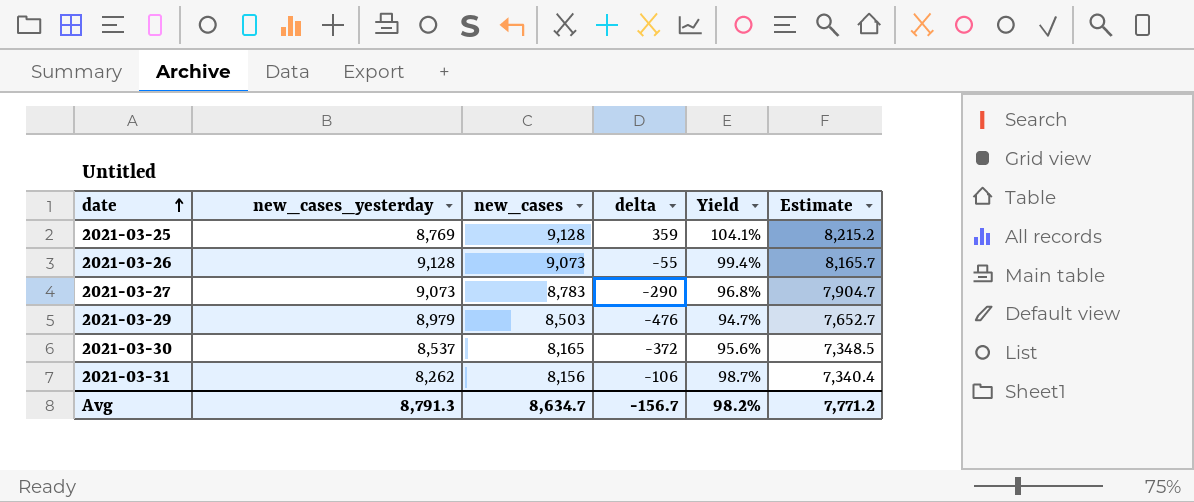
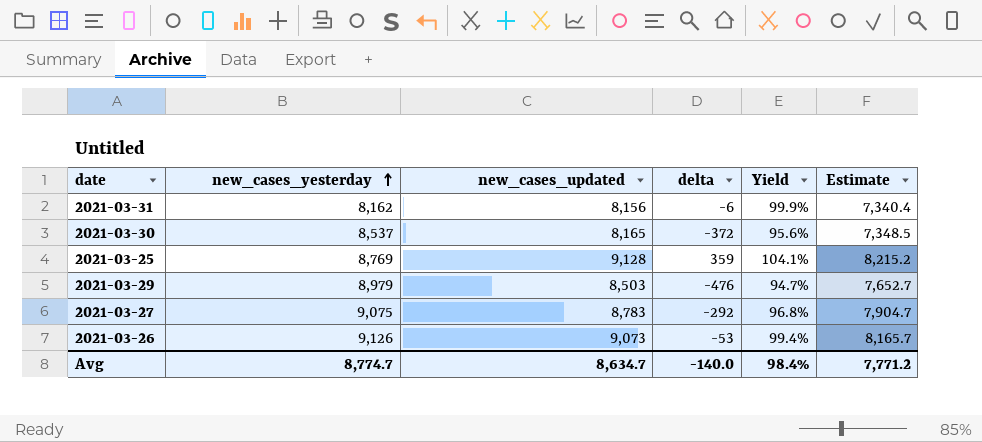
row order: date ascending -> new_cases_yesterday ascending
column name: new_cases -> new_cases_updated
2021-03-31 | new_cases_yesterday: 8,262 -> 8,162
2021-03-31 | delta: -106 -> -6
2021-03-31 | Yield: 98.7% -> 99.9%
2021-03-27 | new_cases_yesterday: 9,073 -> 9,075
2021-03-27 | delta: -290 -> -292
2021-03-26 | new_cases_yesterday: 9,128 -> 9,126
2021-03-26 | delta: -55 -> -53
Avg | new_cases_yesterday: 8,791.3 -> 8,774.7
Avg | delta: -156.7 -> -140.0
Avg | Yield: 98.2% -> 98.4%

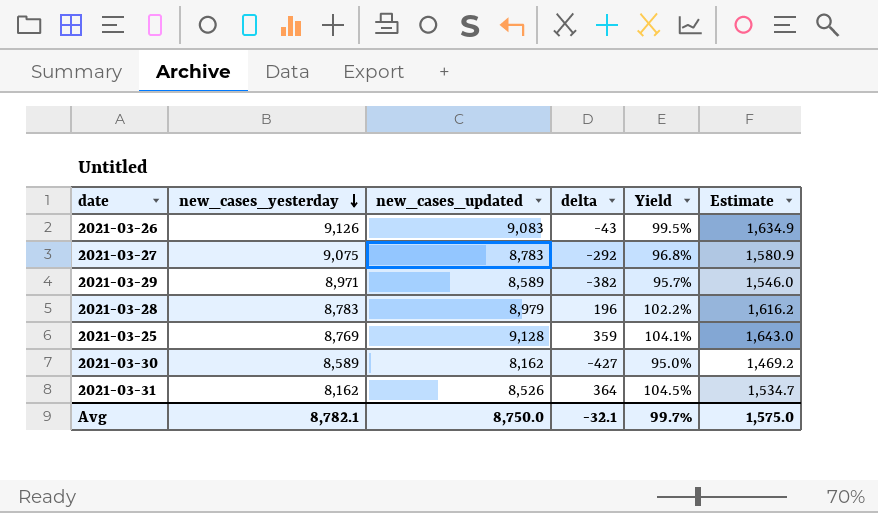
row order: new_cases_yesterday ascending -> new_cases_yesterday descending
column Estimate | formula: [new_cases_updated] * 0.9 -> [new_cases_updated] * 0.18
2021-03-26 | new_cases_updated: 9,073 -> 9,083
2021-03-26 | delta: -53 -> -43
2021-03-26 | Yield: 99.4% -> 99.5%
2021-03-29 | new_cases_yesterday: 8,979 -> 8,971
2021-03-29 | new_cases_updated: 8,503 -> 8,589
2021-03-29 | delta: -476 -> -382
2021-03-29 | Yield: 94.7% -> 95.7%
row 2021-03-28: none -> 8,783 | 8,979 | 196 | 102.2% | 1,616.2
2021-03-30 | new_cases_yesterday: 8,537 -> 8,589
2021-03-30 | new_cases_updated: 8,165 -> 8,162
2021-03-30 | delta: -372 -> -427
2021-03-30 | Yield: 95.6% -> 95.0%
2021-03-31 | new_cases_updated: 8,156 -> 8,526
2021-03-31 | delta: -6 -> 364
2021-03-31 | Yield: 99.9% -> 104.5%
Avg | new_cases_yesterday: 8,774.7 -> 8,782.1
Avg | new_cases_updated: 8,634.7 -> 8,750.0
Avg | delta: -140.0 -> -32.1
Avg | Yield: 98.4% -> 99.7%
Avg | Estimate: 7,771.2 -> 1,575.0

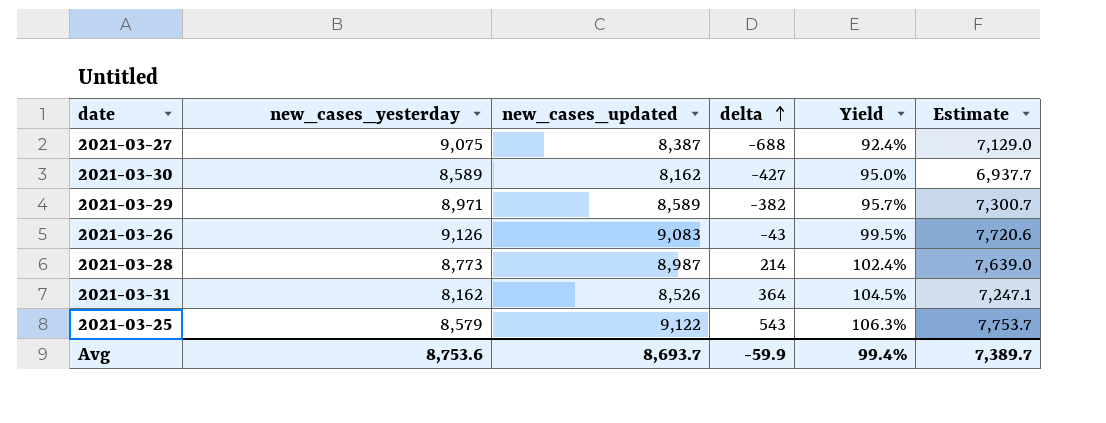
row order: new_cases_yesterday descending -> delta ascending
column Estimate | formula: [new_cases_updated] * 0.18 -> [new_cases_updated] * 0.85
2021-03-27 | new_cases_updated: 8,783 -> 8,387
2021-03-27 | delta: -292 -> -688
2021-03-27 | Yield: 96.8% -> 92.4%
2021-03-28 | new_cases_yesterday: 8,783 -> 8,773
2021-03-28 | new_cases_updated: 8,979 -> 8,987
2021-03-28 | delta: 196 -> 214
2021-03-28 | Yield: 102.2% -> 102.4%
2021-03-25 | new_cases_yesterday: 8,769 -> 8,579
2021-03-25 | new_cases_updated: 9,128 -> 9,122
2021-03-25 | delta: 359 -> 543
2021-03-25 | Yield: 104.1% -> 106.3%
Avg | new_cases_yesterday: 8,782.1 -> 8,753.6
Avg | new_cases_updated: 8,750.0 -> 8,693.7
Avg | delta: -32.1 -> -59.9
Avg | Yield: 99.7% -> 99.4%
Avg | Estimate: 1,575.0 -> 7,389.7

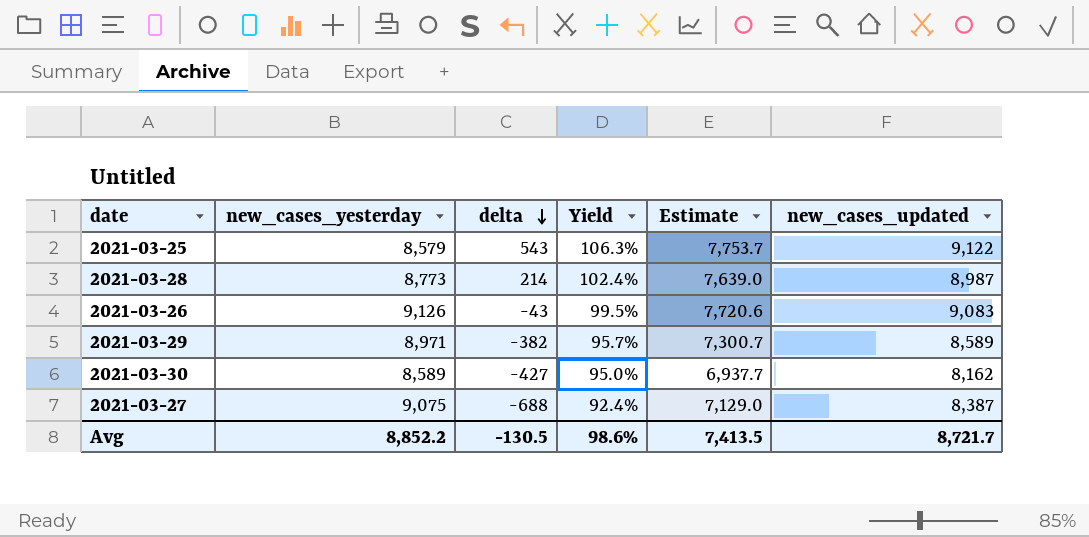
row order: delta ascending -> delta descending
column new_cases_updated | position: 3 -> 6
row 2021-03-31: 8,162 | 8,526 | 364 | 104.5% | 7,247.1 -> none
Avg | new_cases_yesterday: 8,753.6 -> 8,852.2
Avg | delta: -59.9 -> -130.5
Avg | Yield: 99.4% -> 98.6%
Avg | Estimate: 7,389.7 -> 7,413.5
Avg | new_cases_updated: 8,693.7 -> 8,721.7

